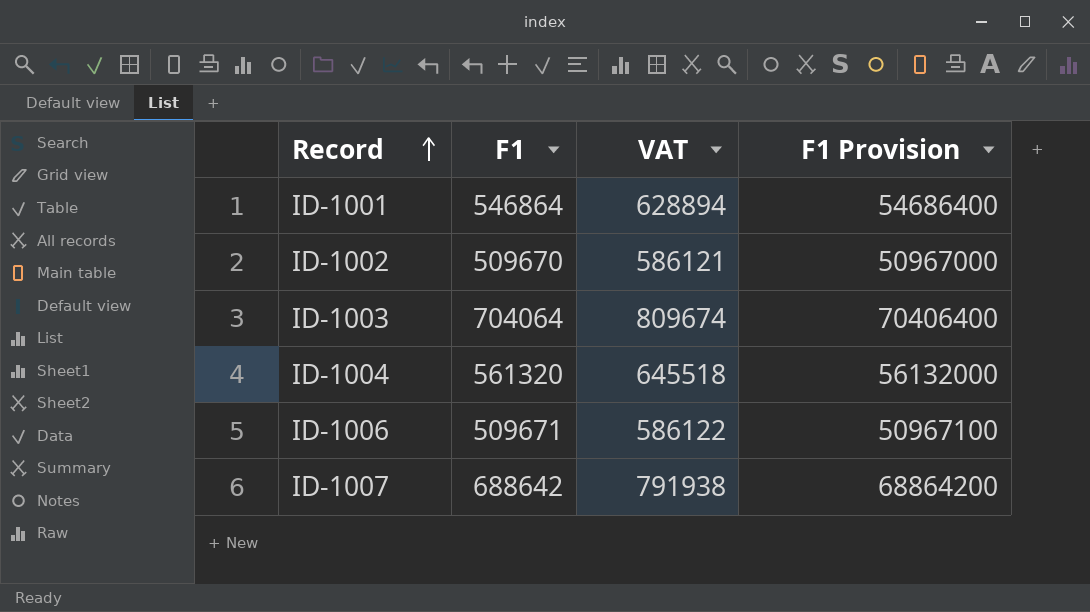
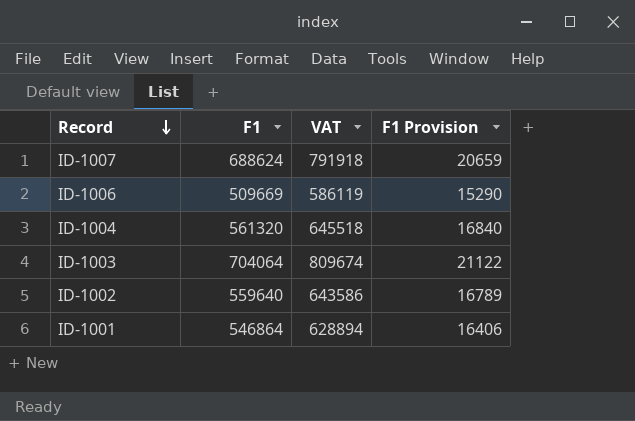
row order: Record ascending -> Record descending
column F1 Provision | formula: [F1] * 100 -> [F1] * 0.03
ID-1007 | F1: 688642 -> 688624
ID-1007 | VAT: 791938 -> 791918
ID-1006 | F1: 509671 -> 509669
ID-1006 | VAT: 586122 -> 586119
ID-1002 | F1: 509670 -> 559640
ID-1002 | VAT: 586121 -> 643586

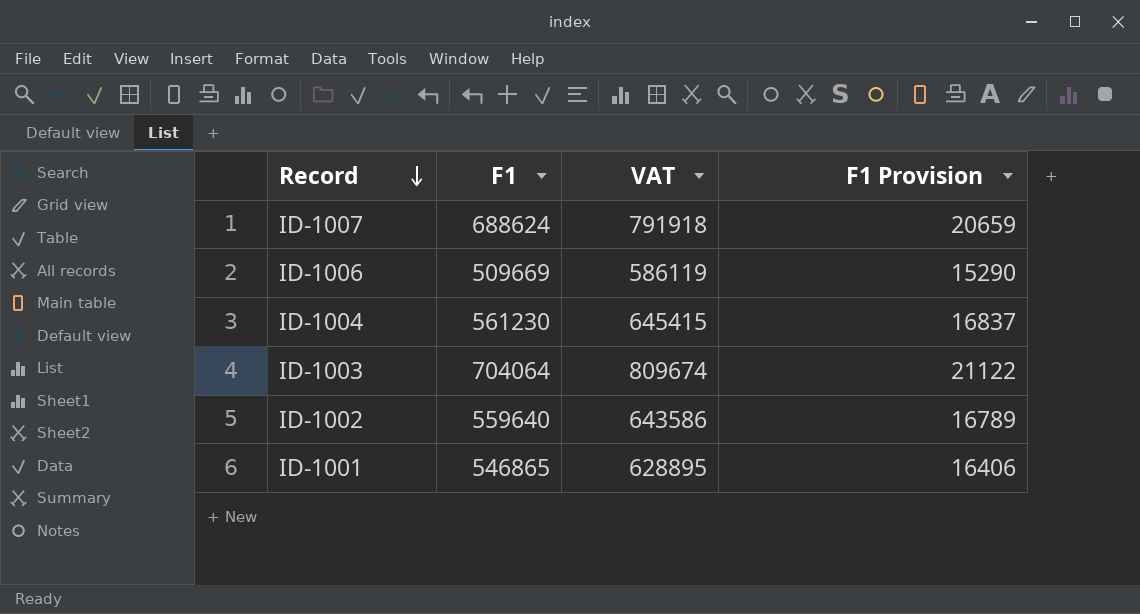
ID-1004 | F1: 561320 -> 561230
ID-1004 | VAT: 645518 -> 645415
ID-1004 | F1 Provision: 16840 -> 16837
ID-1001 | F1: 546864 -> 546865
ID-1001 | VAT: 628894 -> 628895

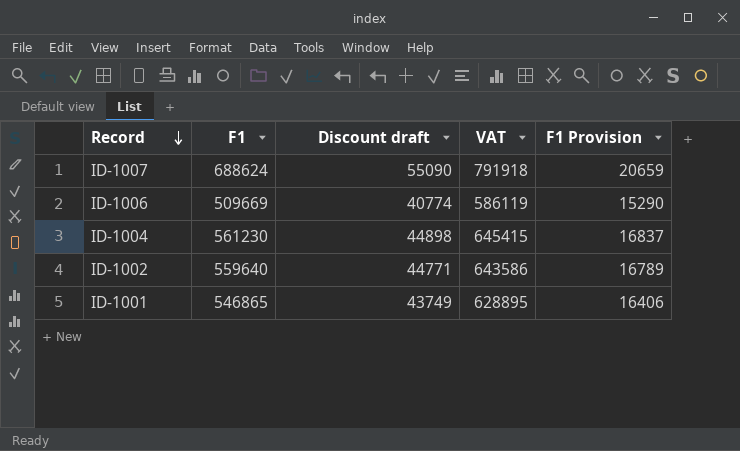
column Discount draft | formula: none -> [F1] * 0.08
row ID-1003: 704064 | 809674 | 21122 -> none

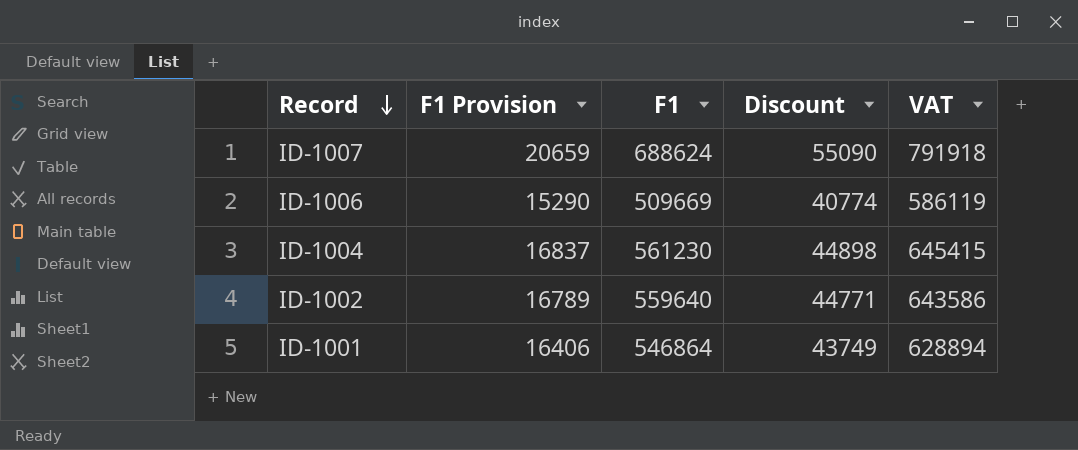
column F1 Provision | position: 5 -> 2
column name: Discount draft -> Discount
ID-1001 | F1: 546865 -> 546864
ID-1001 | VAT: 628895 -> 628894

